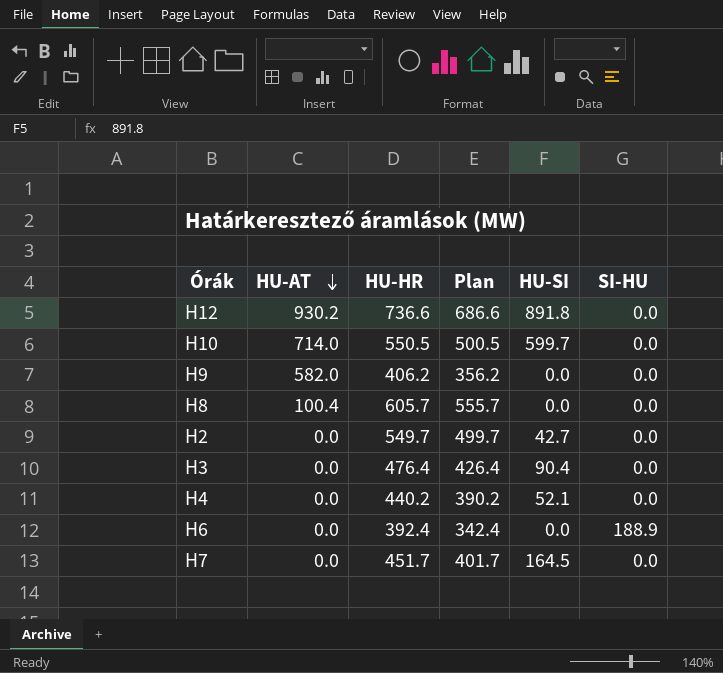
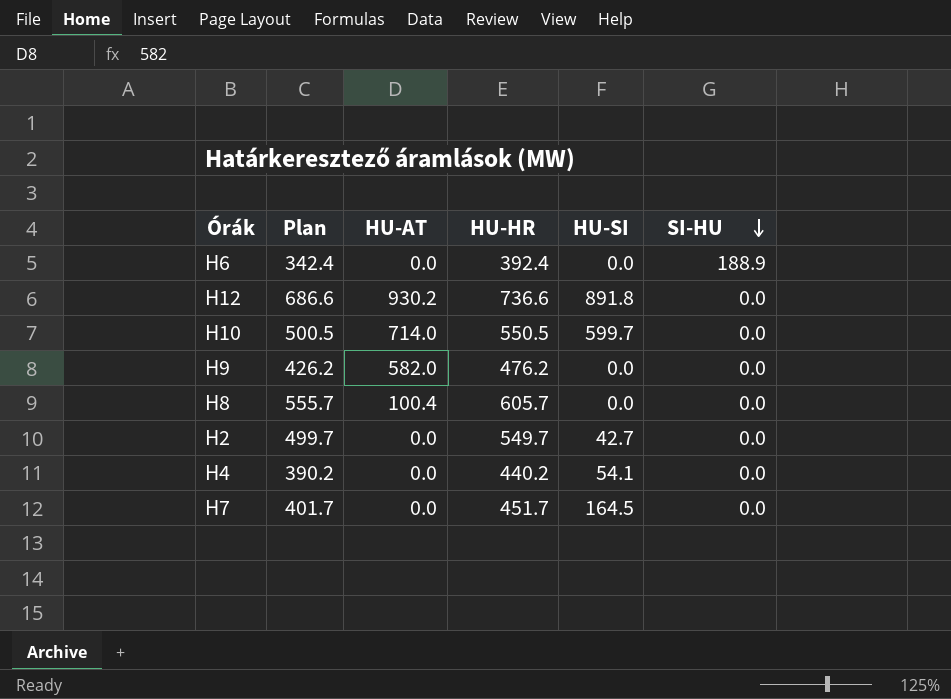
row order: HU-AT descending -> SI-HU descending
column Plan | position: 4 -> 2
row H3: 0.0 | 476.4 | 426.4 | 90.4 | 0.0 -> none
H9 | Plan: 356.2 -> 426.2
H9 | HU-HR: 406.2 -> 476.2
H4 | HU-SI: 52.1 -> 54.1

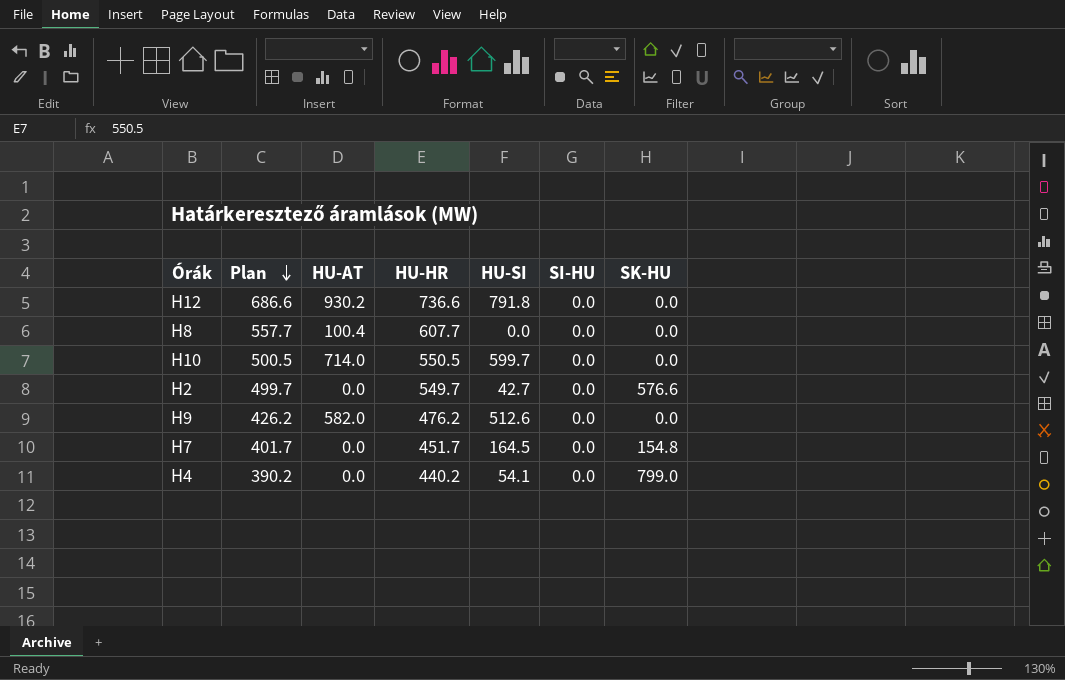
row order: SI-HU descending -> Plan descending
column SK-HU | position: none -> 7
row H6: 342.4 | 0.0 | 392.4 | 0.0 | 188.9 -> none
H12 | HU-SI: 891.8 -> 791.8
H8 | Plan: 555.7 -> 557.7
H8 | HU-HR: 605.7 -> 607.7
H9 | HU-SI: 0.0 -> 512.6

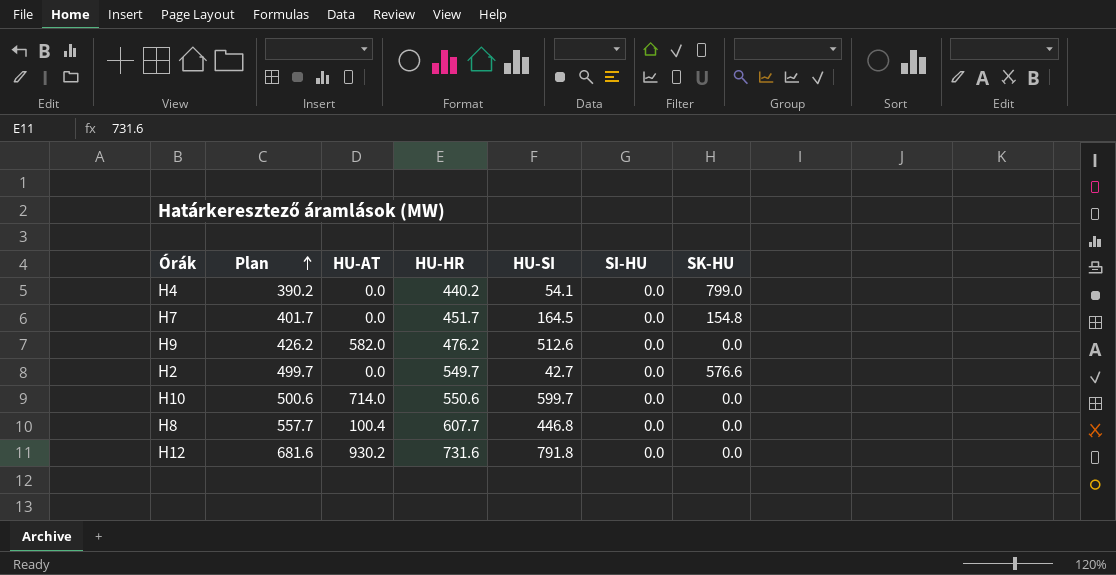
row order: Plan descending -> Plan ascending
H10 | Plan: 500.5 -> 500.6
H10 | HU-HR: 550.5 -> 550.6
H8 | HU-SI: 0.0 -> 446.8
H12 | Plan: 686.6 -> 681.6
H12 | HU-HR: 736.6 -> 731.6

